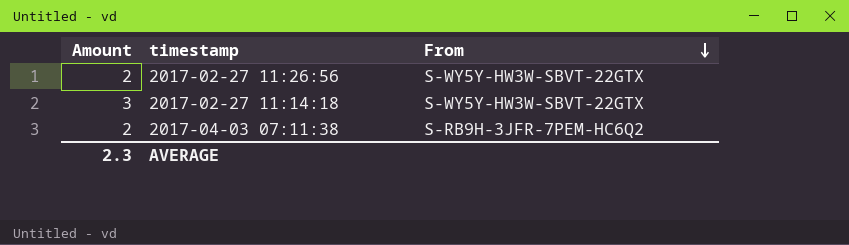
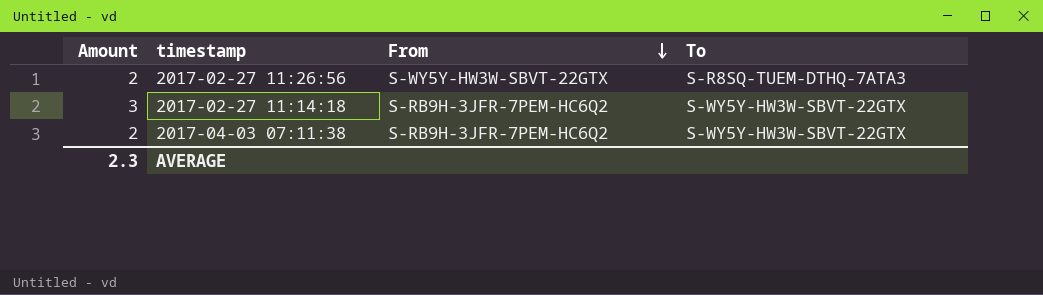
column To | position: none -> 4
2017-02-27 11:14:18 | From: S-WY5Y-HW3W-SBVT-22GTX -> S-RB9H-3JFR-7PEM-HC6Q2

